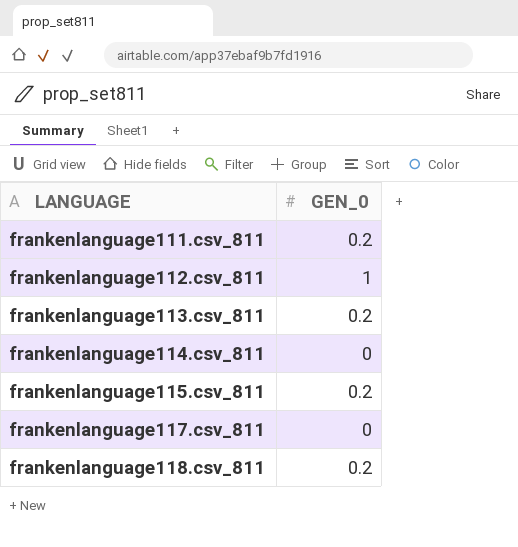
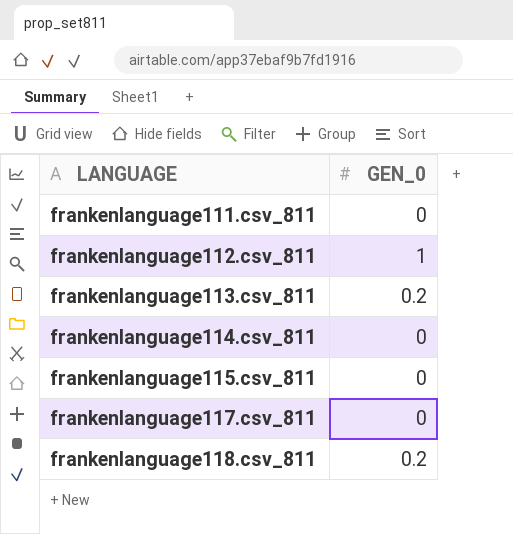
frankenlanguage111.csv_811 | GEN_0: 0.2 -> 0
frankenlanguage115.csv_811 | GEN_0: 0.2 -> 0

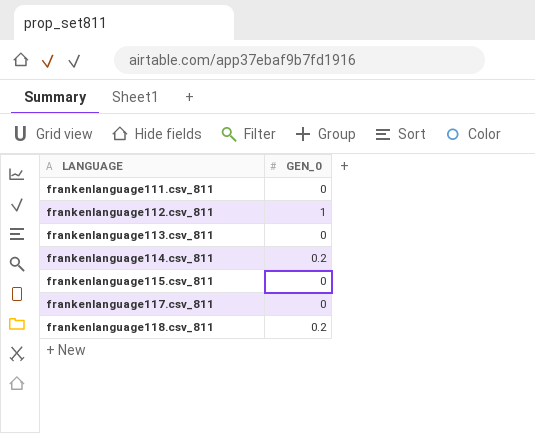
frankenlanguage113.csv_811 | GEN_0: 0.2 -> 0
frankenlanguage114.csv_811 | GEN_0: 0 -> 0.2

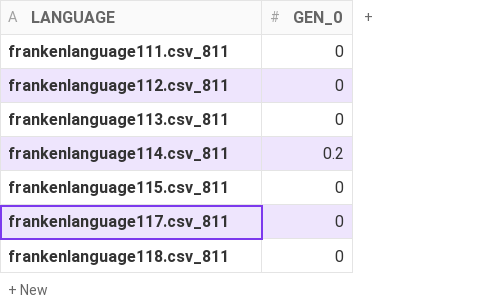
frankenlanguage112.csv_811 | GEN_0: 1 -> 0
frankenlanguage118.csv_811 | GEN_0: 0.2 -> 0

